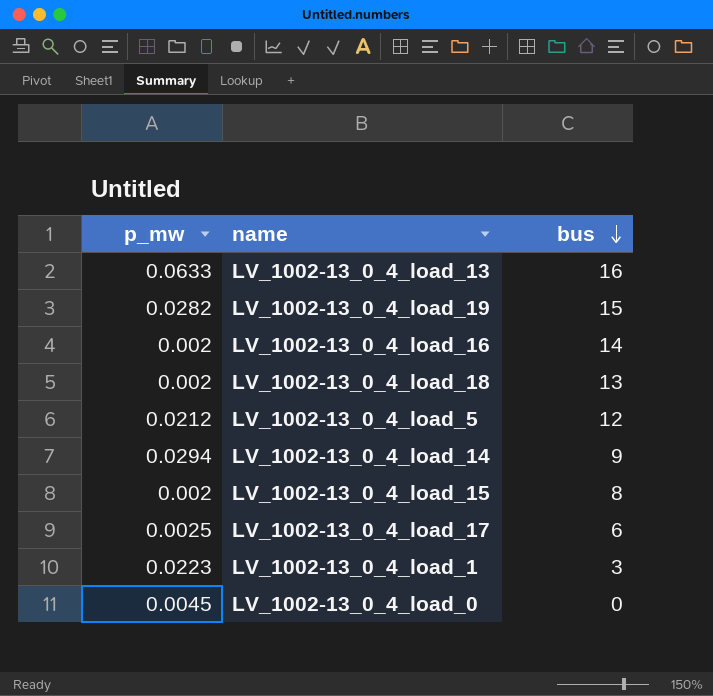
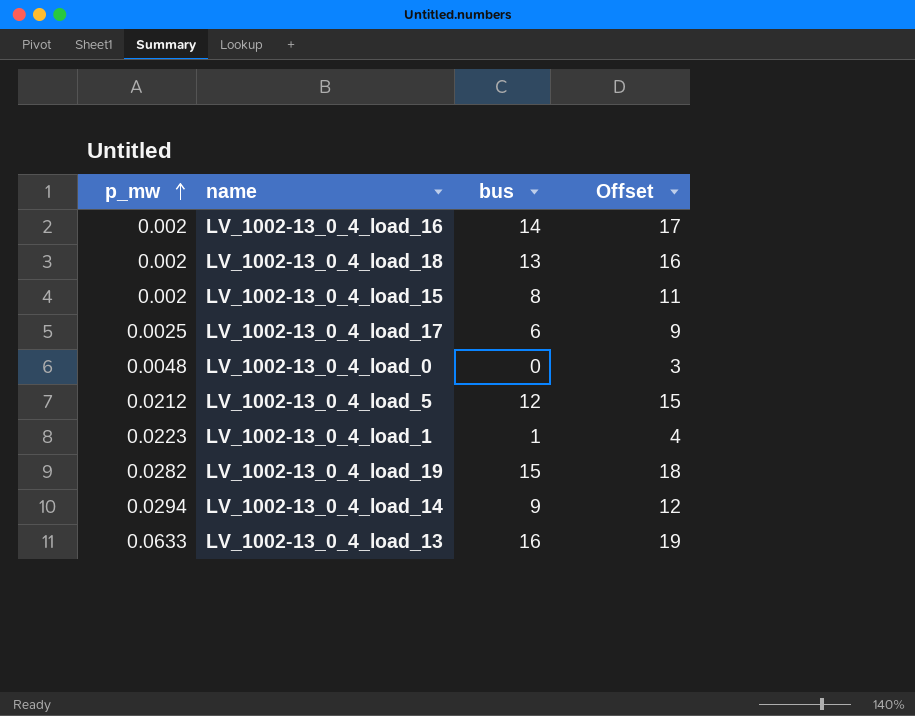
row order: bus descending -> p_mw ascending
column Offset | formula: none -> [bus] + 3
LV_1002-13_0_4_load_0 | p_mw: 0.0045 -> 0.0048
LV_1002-13_0_4_load_1 | bus: 3 -> 1

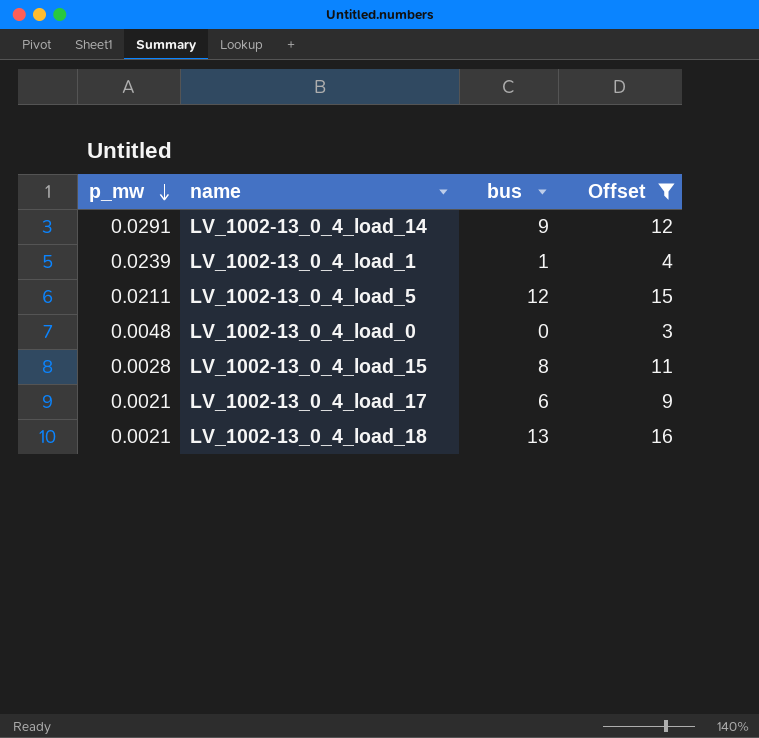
filter: none -> Offset <= 16
row order: p_mw ascending -> p_mw descending
LV_1002-13_0_4_load_14 | p_mw: 0.0294 -> 0.0291
LV_1002-13_0_4_load_1 | p_mw: 0.0223 -> 0.0239
LV_1002-13_0_4_load_5 | p_mw: 0.0212 -> 0.0211
LV_1002-13_0_4_load_15 | p_mw: 0.002 -> 0.0028
LV_1002-13_0_4_load_17 | p_mw: 0.0025 -> 0.0021
LV_1002-13_0_4_load_18 | p_mw: 0.002 -> 0.0021

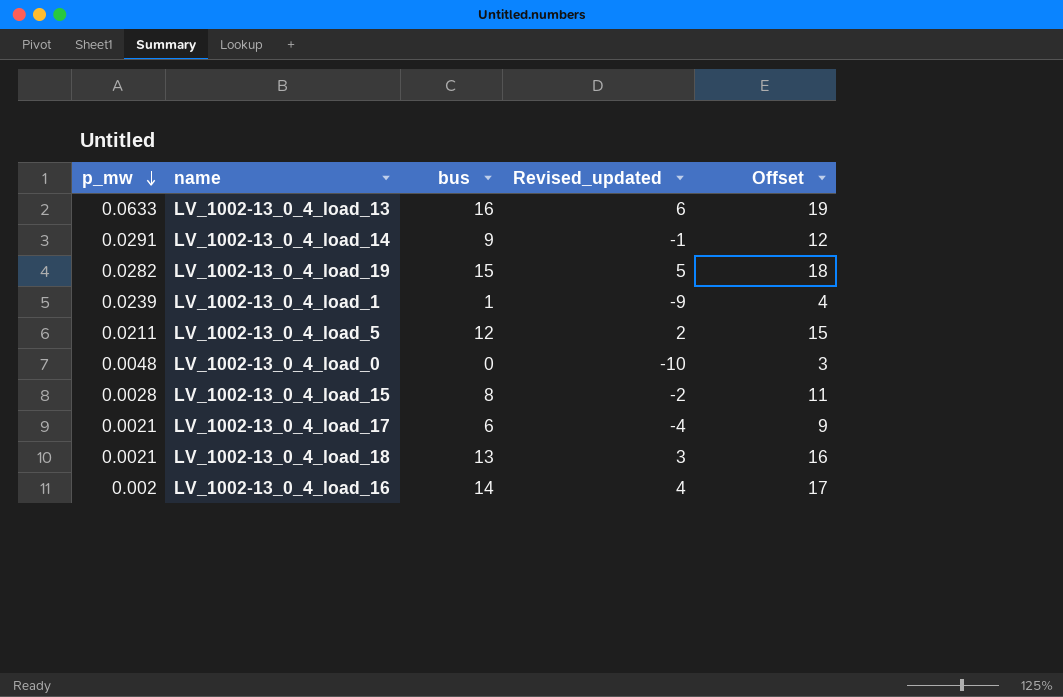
filter: Offset <= 16 -> none
column Revised_updated | formula: none -> [bus] - 10

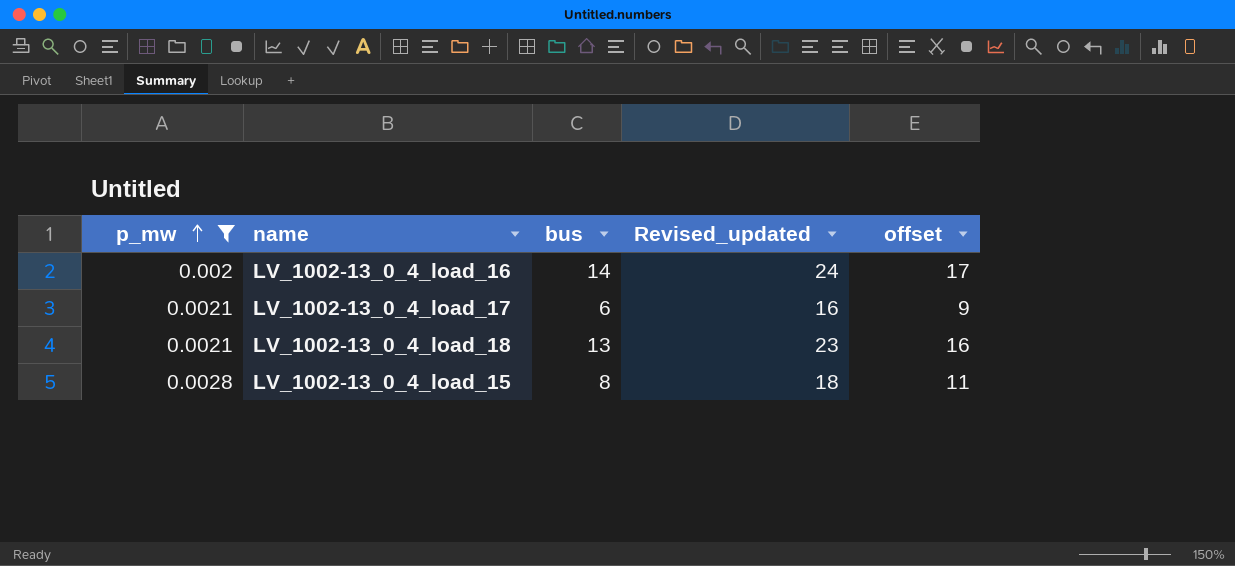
filter: none -> p_mw <= 0.0028
row order: p_mw descending -> p_mw ascending
column Revised_updated | formula: [bus] - 10 -> [bus] + 10
column name: Offset -> offset

